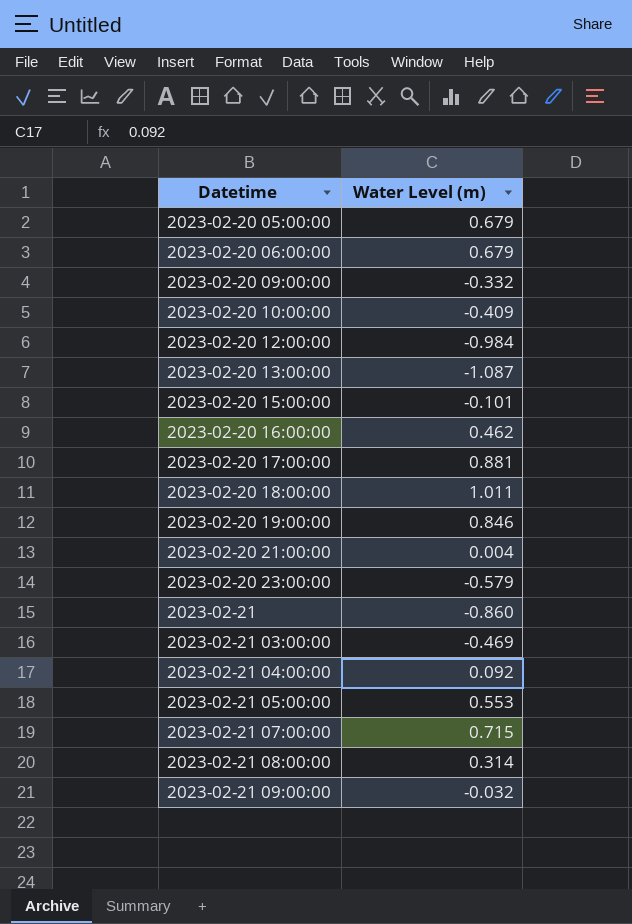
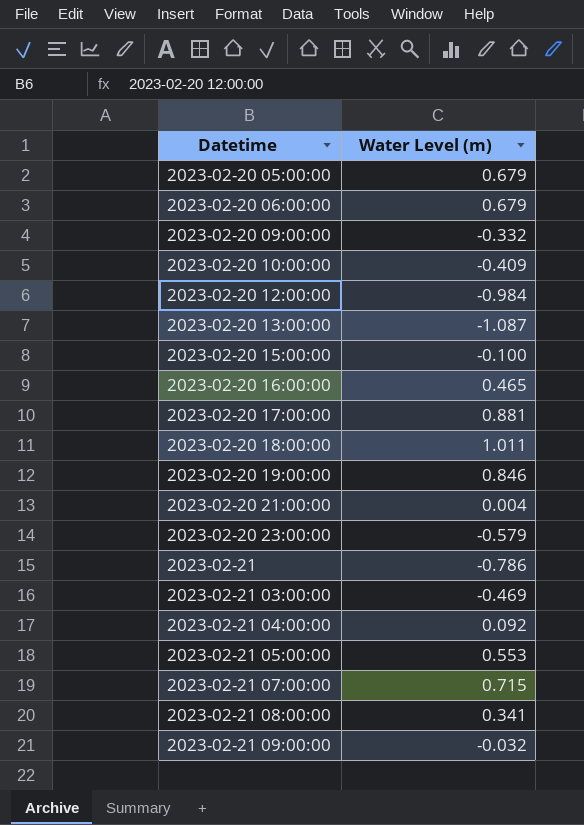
2023-02-20 15:00:00 | Water Level (m): -0.101 -> -0.100
2023-02-20 16:00:00 | Water Level (m): 0.462 -> 0.465
2023-02-21 | Water Level (m): -0.860 -> -0.786
2023-02-21 08:00:00 | Water Level (m): 0.314 -> 0.341

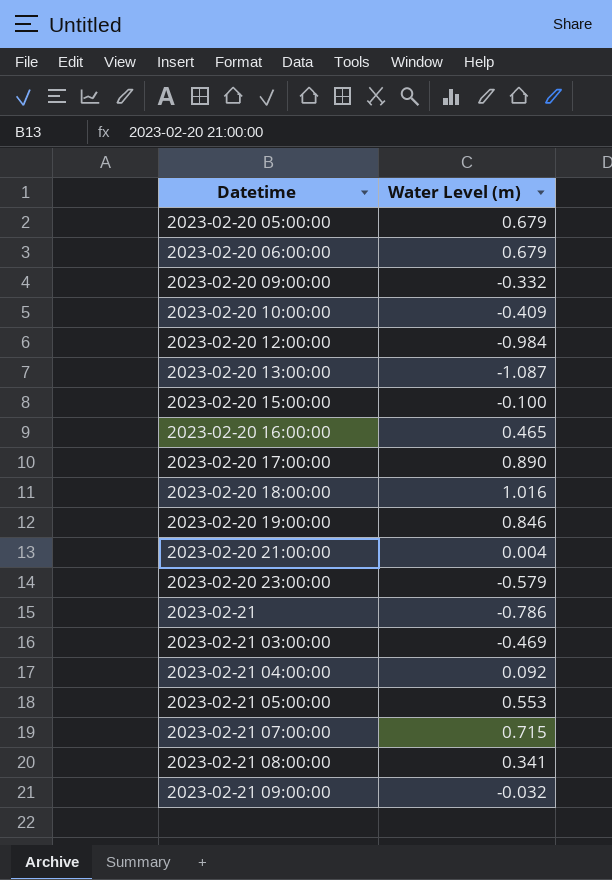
2023-02-20 17:00:00 | Water Level (m): 0.881 -> 0.890
2023-02-20 18:00:00 | Water Level (m): 1.011 -> 1.016

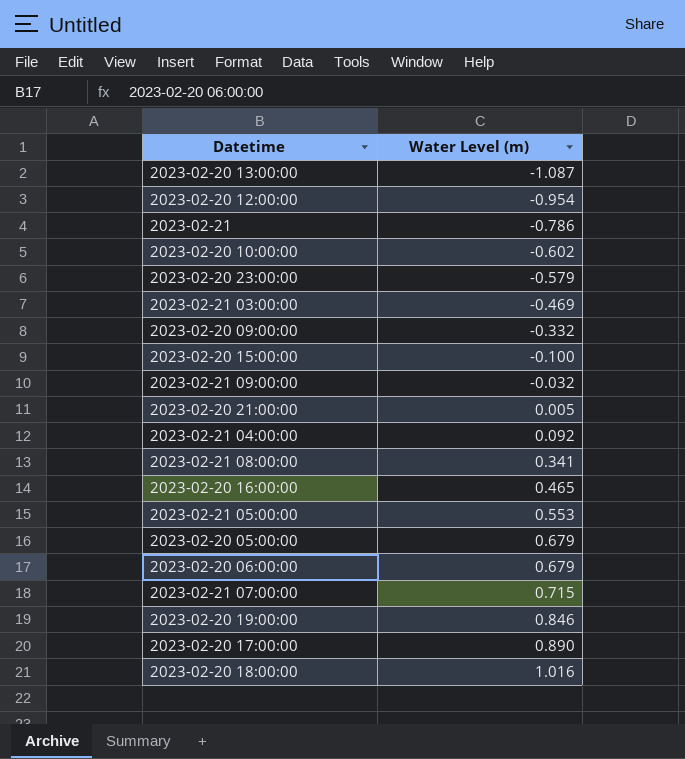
row order: Datetime ascending -> Water Level (m) ascending
2023-02-20 12:00:00 | Water Level (m): -0.984 -> -0.954
2023-02-20 10:00:00 | Water Level (m): -0.409 -> -0.602
2023-02-20 21:00:00 | Water Level (m): 0.004 -> 0.005

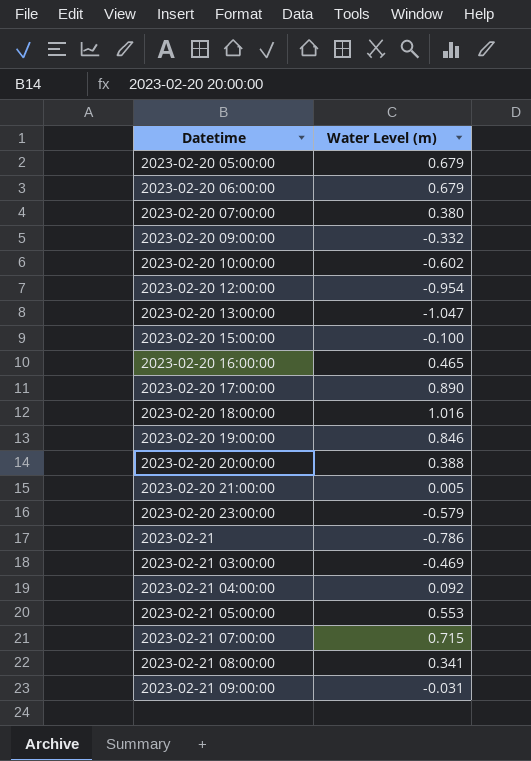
row order: Water Level (m) ascending -> Datetime ascending
row 2023-02-20 07:00:00: none -> 0.380
2023-02-20 13:00:00 | Water Level (m): -1.087 -> -1.047
row 2023-02-20 20:00:00: none -> 0.388
2023-02-21 09:00:00 | Water Level (m): -0.032 -> -0.031

